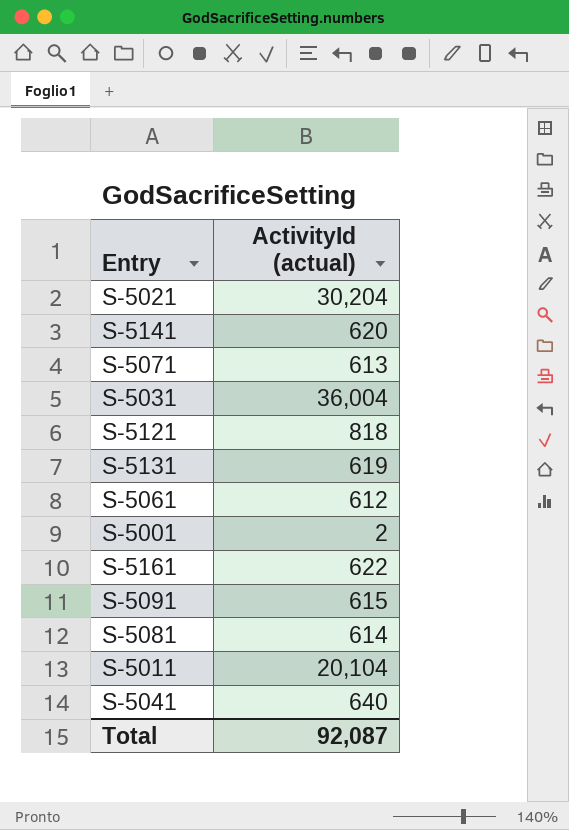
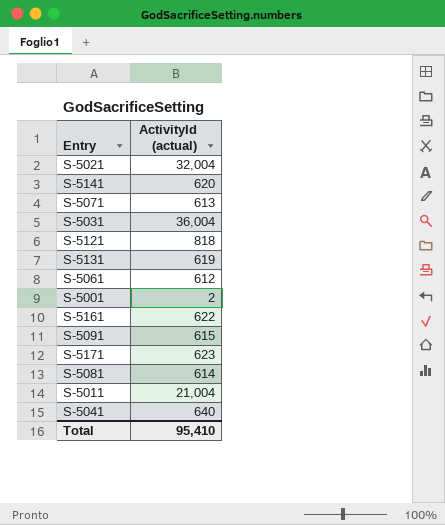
S-5021 | ActivityId (actual): 30,204 -> 32,004
row S-5171: none -> 623
S-5011 | ActivityId (actual): 20,104 -> 21,004
Total | ActivityId (actual): 92,087 -> 95,410

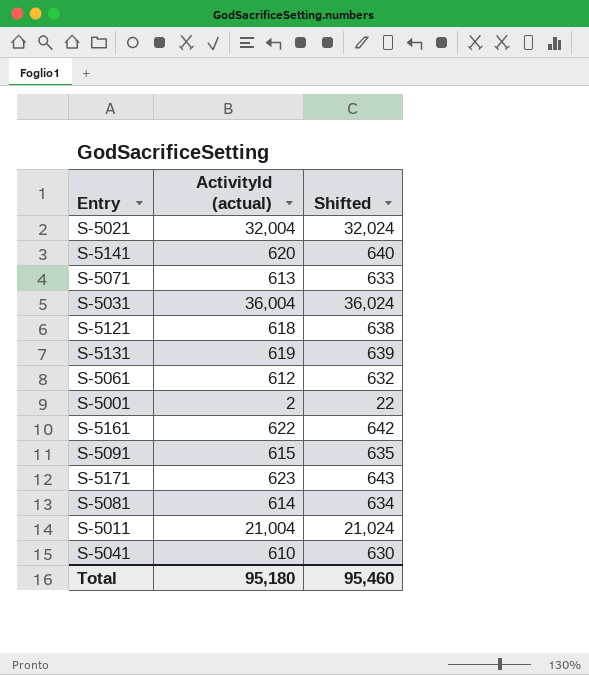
column Shifted | formula: none -> [ActivityId (actual)] + 20
S-5121 | ActivityId (actual): 818 -> 618
S-5041 | ActivityId (actual): 640 -> 610
Total | ActivityId (actual): 95,410 -> 95,180

